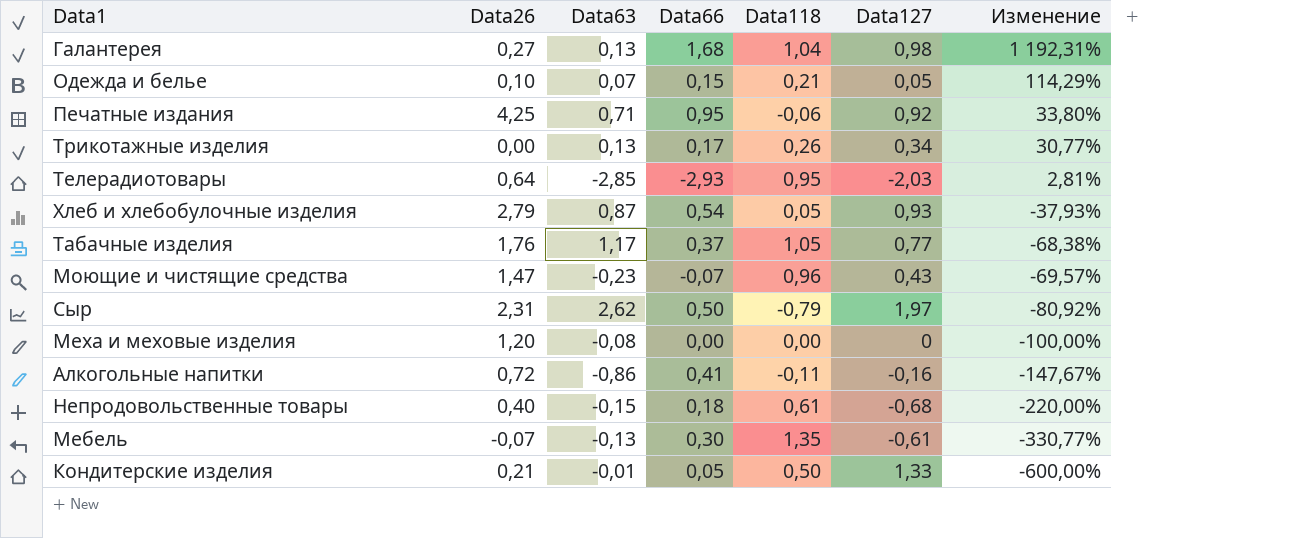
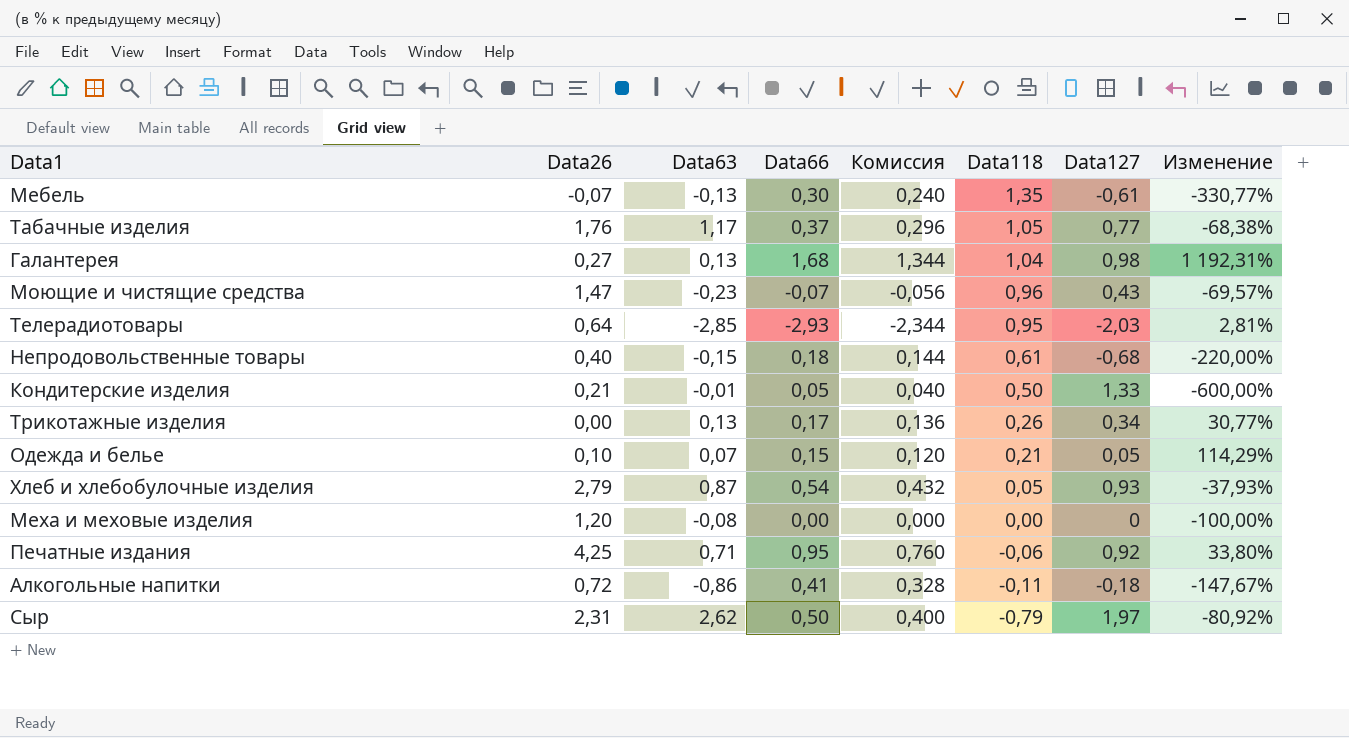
row order: Изменение descending -> Data118 descending
column Комиссия | formula: none -> [Data66] * 0,8
Алкогольные напитки | Data127: -0,16 -> -0,18

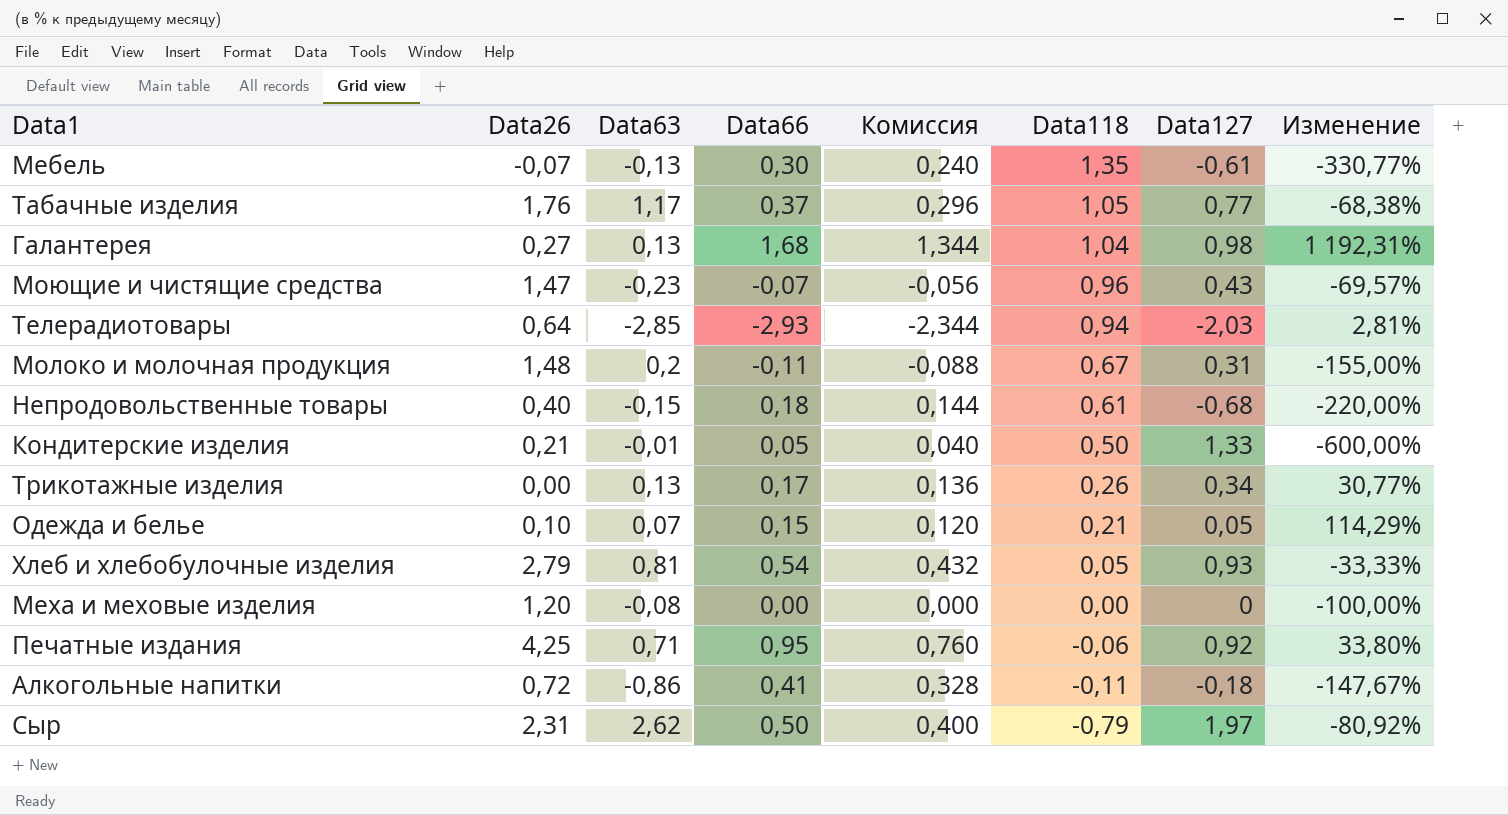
Телерадиотовары | Data118: 0,95 -> 0,94
row Молоко и молочная продукция: none -> 1,48 | 0,2 | -0,11 | -0,088 | 0,67 | 0,31 | -155,00%
Хлеб и хлебобулочные изделия | Data63: 0,87 -> 0,81
Хлеб и хлебобулочные изделия | Изменение: -37,93% -> -33,33%

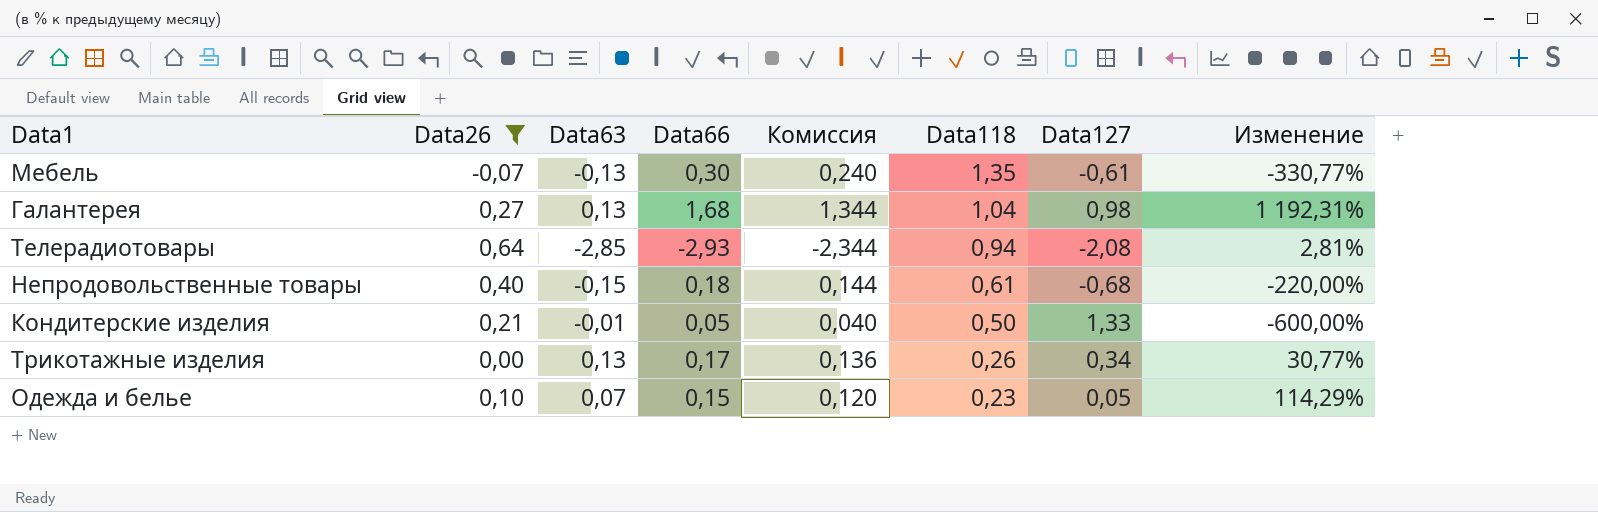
filter: none -> Data26 <= 0,64
Телерадиотовары | Data127: -2,03 -> -2,08
Одежда и белье | Data118: 0,21 -> 0,23

